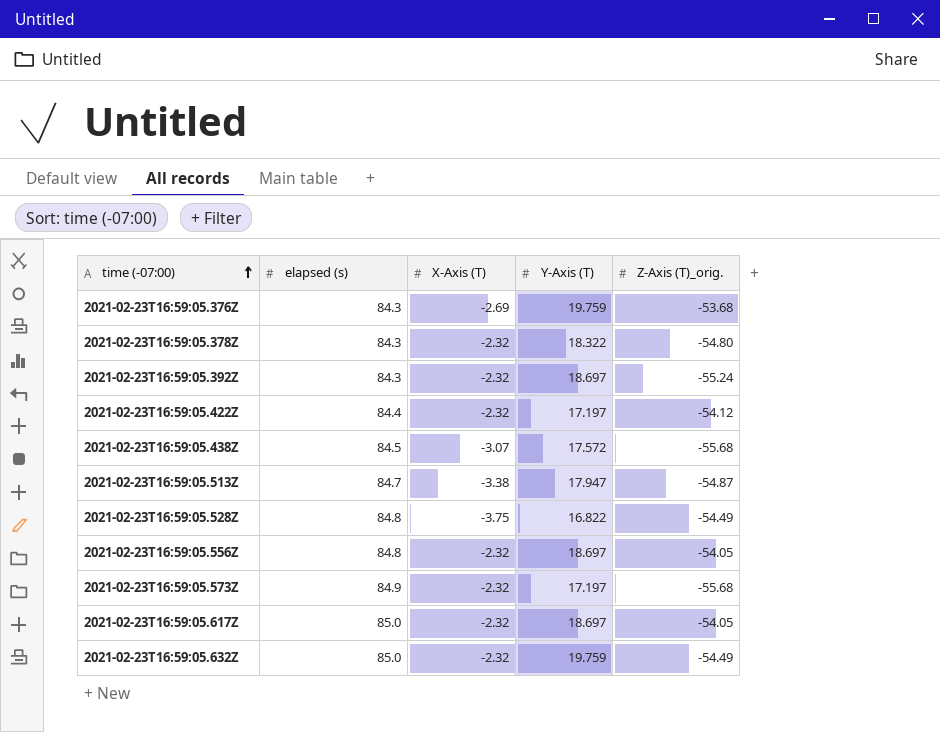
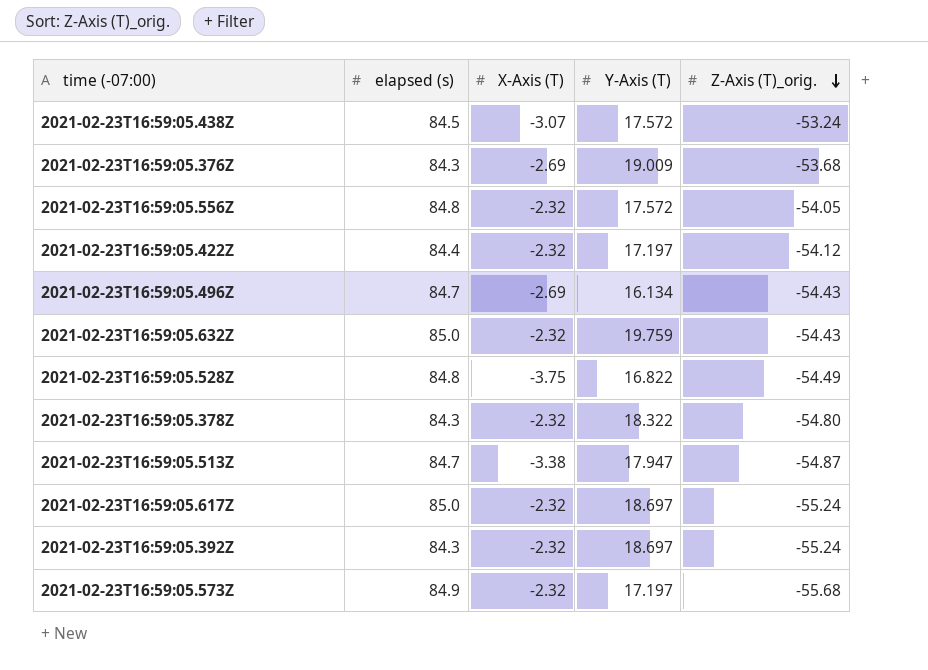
row order: time (-07:00) ascending -> Z-Axis (T)_orig. descending
2021-02-23T16:59:05.438Z | Z-Axis (T)_orig.: -55.68 -> -53.24
2021-02-23T16:59:05.376Z | Y-Axis (T): 19.759 -> 19.009
2021-02-23T16:59:05.556Z | Y-Axis (T): 18.697 -> 17.572
row 2021-02-23T16:59:05.496Z: none -> 84.7 | -2.69 | 16.134 | -54.43
2021-02-23T16:59:05.632Z | Z-Axis (T)_orig.: -54.49 -> -54.43
2021-02-23T16:59:05.617Z | Z-Axis (T)_orig.: -54.05 -> -55.24

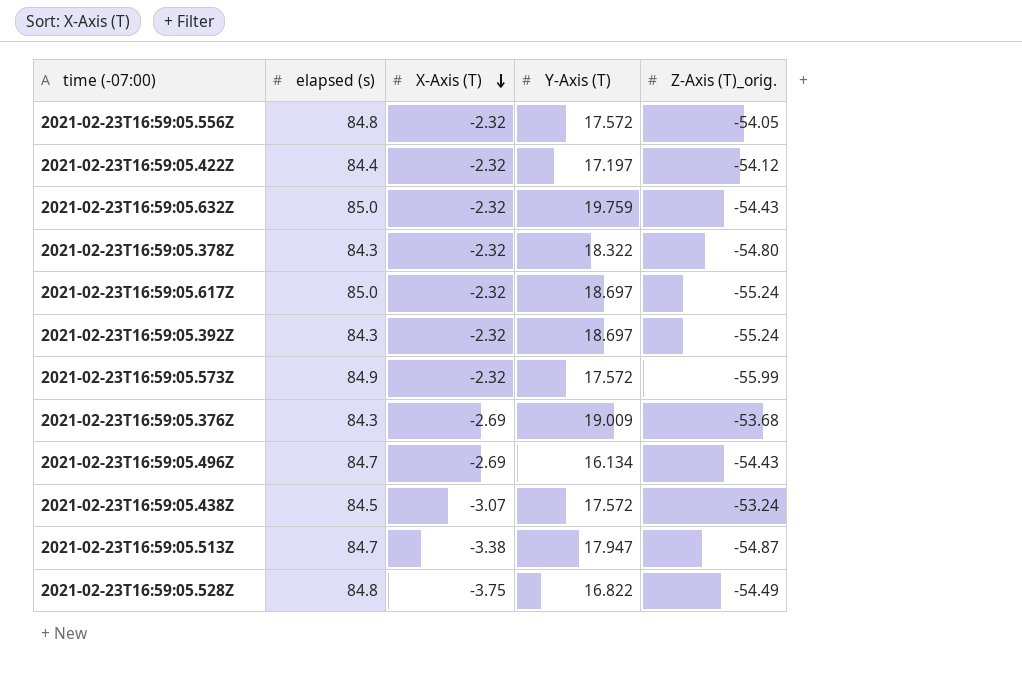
row order: Z-Axis (T)_orig. descending -> X-Axis (T) descending
2021-02-23T16:59:05.573Z | Y-Axis (T): 17.197 -> 17.572
2021-02-23T16:59:05.573Z | Z-Axis (T)_orig.: -55.68 -> -55.99

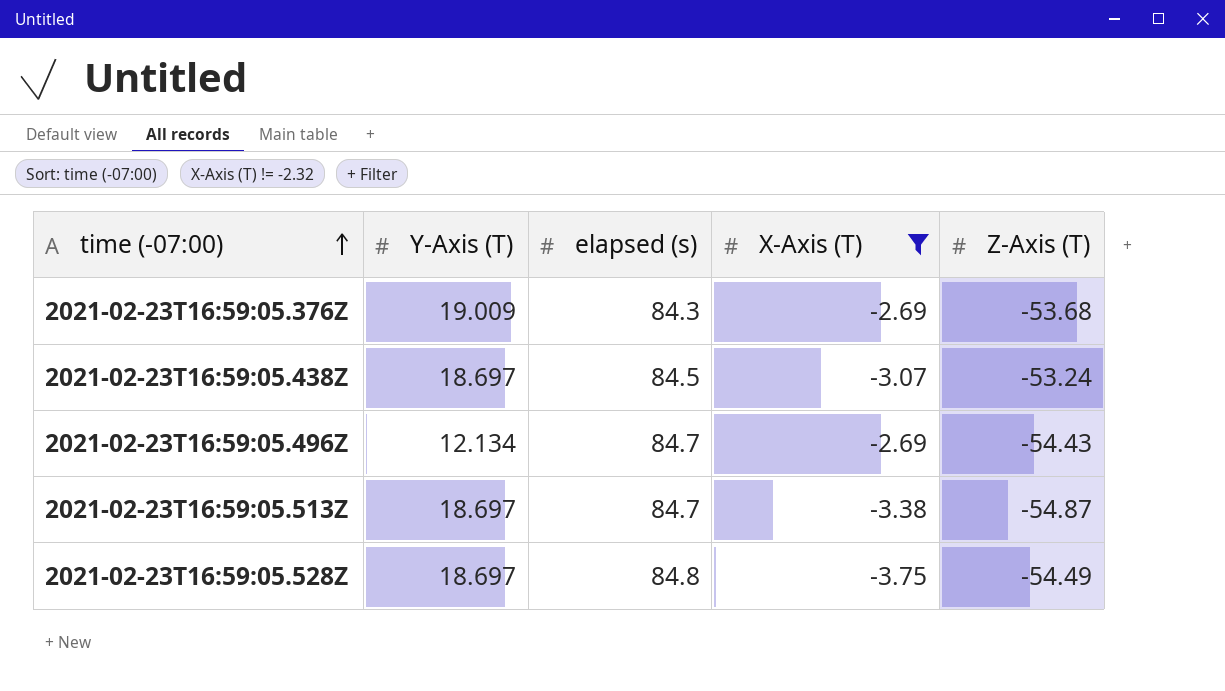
filter: none -> X-Axis (T) != -2.32
row order: X-Axis (T) descending -> time (-07:00) ascending
column Y-Axis (T) | position: 4 -> 2
column name: Z-Axis (T)_orig. -> Z-Axis (T)
2021-02-23T16:59:05.438Z | Y-Axis (T): 17.572 -> 18.697
2021-02-23T16:59:05.496Z | Y-Axis (T): 16.134 -> 12.134
2021-02-23T16:59:05.513Z | Y-Axis (T): 17.947 -> 18.697
2021-02-23T16:59:05.528Z | Y-Axis (T): 16.822 -> 18.697

